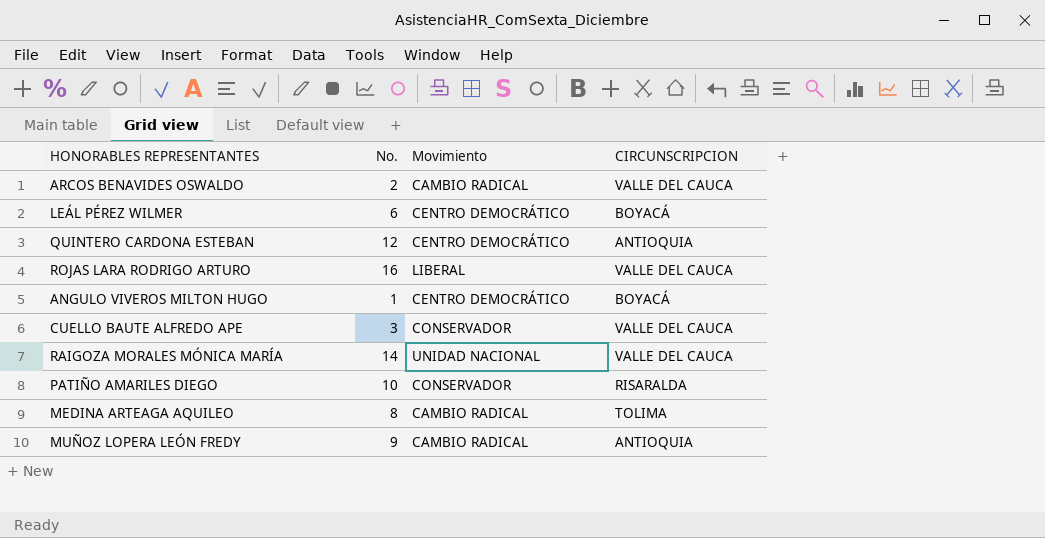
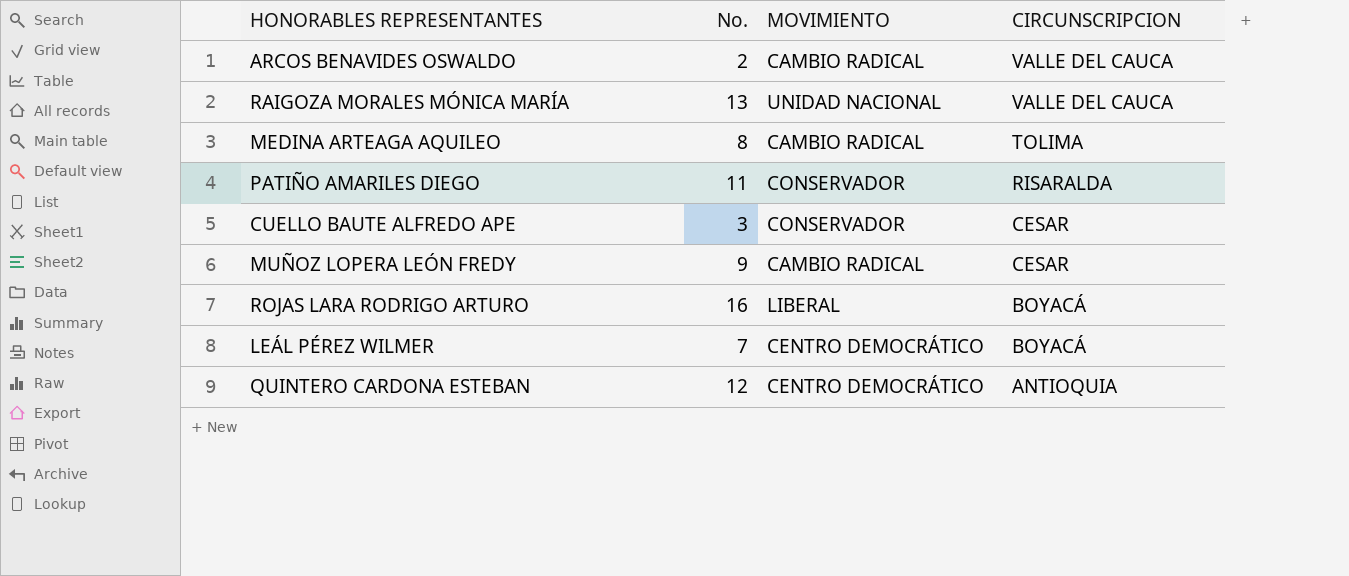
row order: none -> CIRCUNSCRIPCION descending
column name: Movimiento -> MOVIMIENTO
row ANGULO VIVEROS MILTON HUGO: 1 | CENTRO DEMOCRÁTICO | BOYACÁ -> none
RAIGOZA MORALES MÓNICA MARÍA | No.: 14 -> 13
PATIÑO AMARILES DIEGO | No.: 10 -> 11
CUELLO BAUTE ALFREDO APE | CIRCUNSCRIPCION: VALLE DEL CAUCA -> CESAR
MUÑOZ LOPERA LEÓN FREDY | CIRCUNSCRIPCION: ANTIOQUIA -> CESAR
ROJAS LARA RODRIGO ARTURO | CIRCUNSCRIPCION: VALLE DEL CAUCA -> BOYACÁ
LEÁL PÉREZ WILMER | No.: 6 -> 7

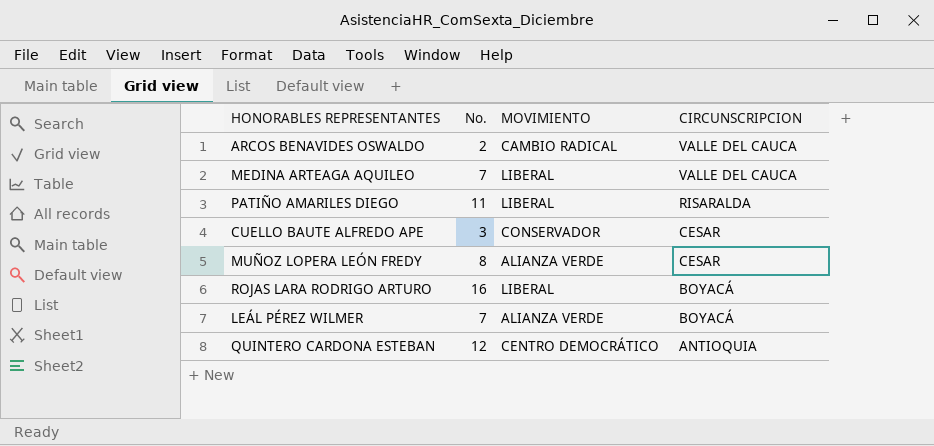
row RAIGOZA MORALES MÓNICA MARÍA: 13 | UNIDAD NACIONAL | VALLE DEL CAUCA -> none
MEDINA ARTEAGA AQUILEO | No.: 8 -> 7
MEDINA ARTEAGA AQUILEO | MOVIMIENTO: CAMBIO RADICAL -> LIBERAL
MEDINA ARTEAGA AQUILEO | CIRCUNSCRIPCION: TOLIMA -> VALLE DEL CAUCA
PATIÑO AMARILES DIEGO | MOVIMIENTO: CONSERVADOR -> LIBERAL
MUÑOZ LOPERA LEÓN FREDY | No.: 9 -> 8
MUÑOZ LOPERA LEÓN FREDY | MOVIMIENTO: CAMBIO RADICAL -> ALIANZA VERDE
LEÁL PÉREZ WILMER | MOVIMIENTO: CENTRO DEMOCRÁTICO -> ALIANZA VERDE

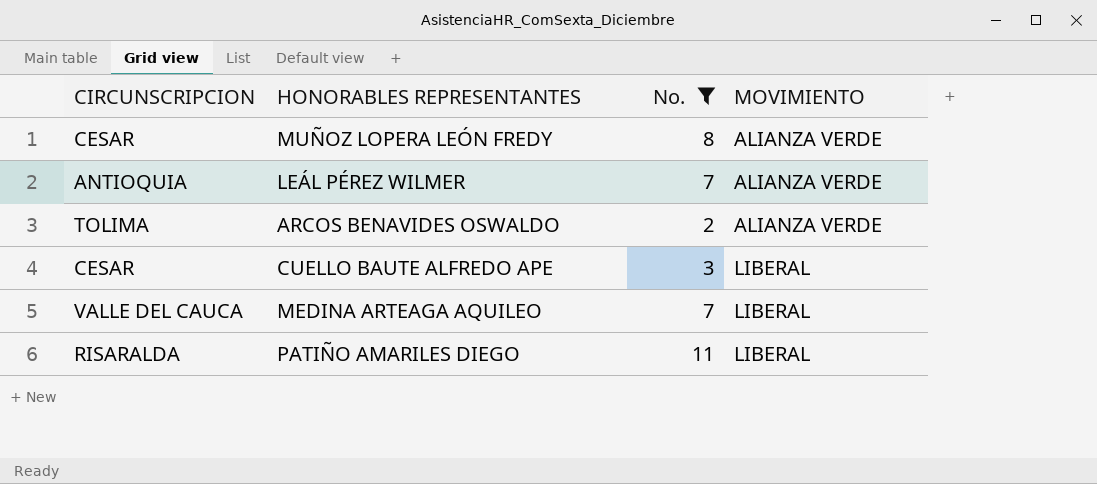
filter: none -> No. <= 11
row order: CIRCUNSCRIPCION descending -> MOVIMIENTO ascending
column CIRCUNSCRIPCION | position: 4 -> 1
LEÁL PÉREZ WILMER | CIRCUNSCRIPCION: BOYACÁ -> ANTIOQUIA
ARCOS BENAVIDES OSWALDO | CIRCUNSCRIPCION: VALLE DEL CAUCA -> TOLIMA
ARCOS BENAVIDES OSWALDO | MOVIMIENTO: CAMBIO RADICAL -> ALIANZA VERDE
CUELLO BAUTE ALFREDO APE | MOVIMIENTO: CONSERVADOR -> LIBERAL

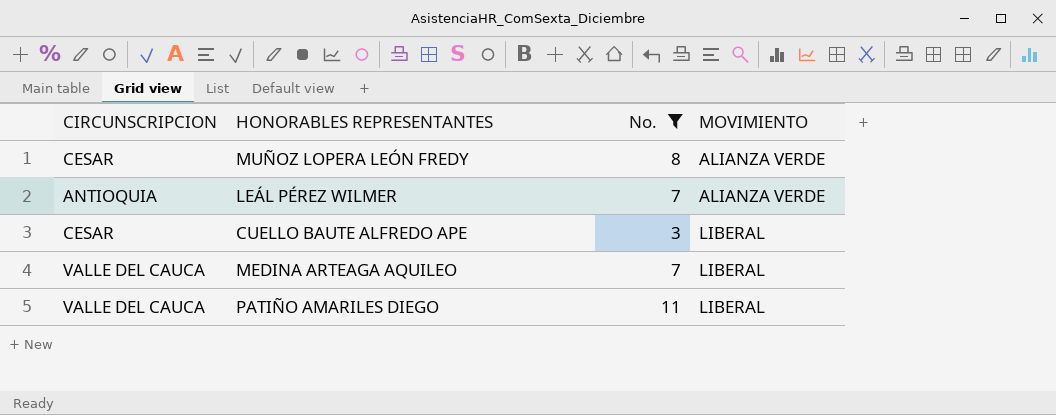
row ARCOS BENAVIDES OSWALDO: TOLIMA | 2 | ALIANZA VERDE -> none
PATIÑO AMARILES DIEGO | CIRCUNSCRIPCION: RISARALDA -> VALLE DEL CAUCA

